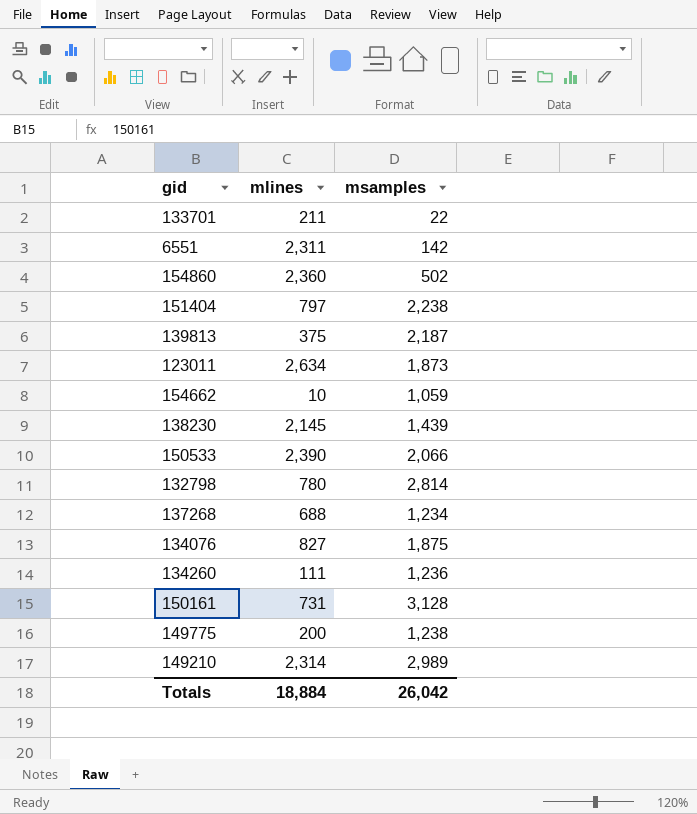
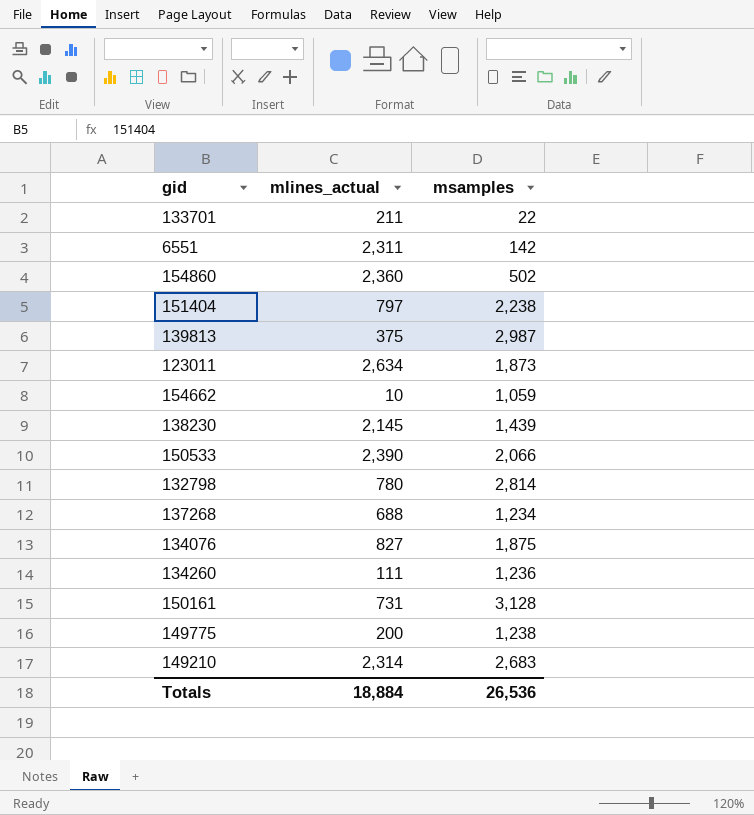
column name: mlines -> mlines_actual
139813 | msamples: 2,187 -> 2,987
149210 | msamples: 2,989 -> 2,683
Totals | msamples: 26,042 -> 26,536

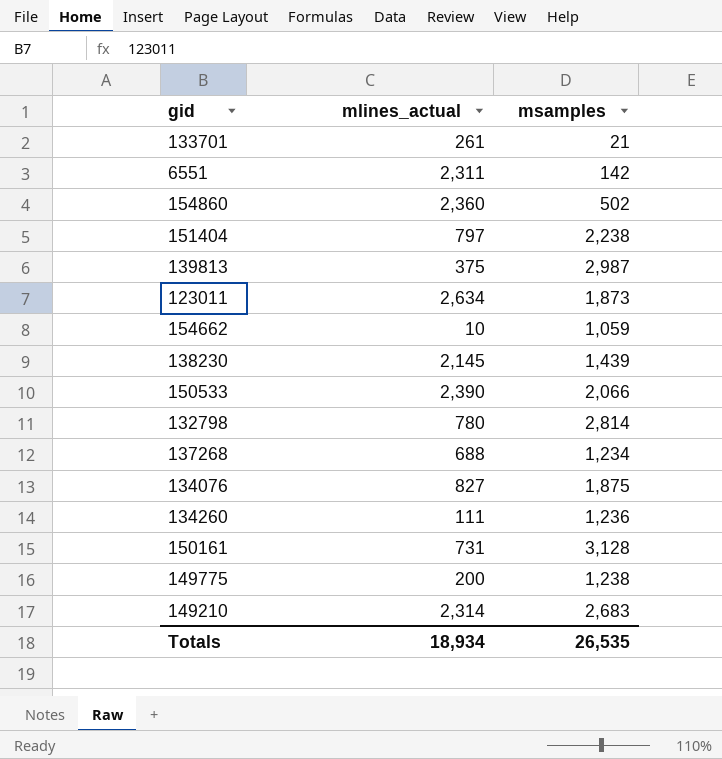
133701 | mlines_actual: 211 -> 261
133701 | msamples: 22 -> 21
Totals | mlines_actual: 18,884 -> 18,934
Totals | msamples: 26,536 -> 26,535

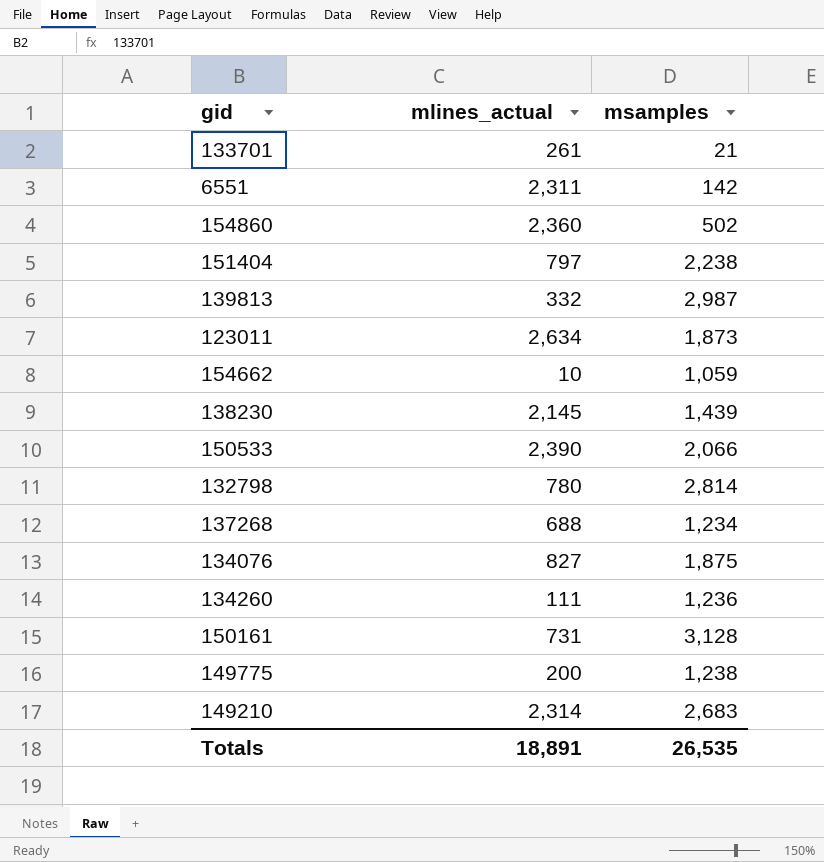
139813 | mlines_actual: 375 -> 332
Totals | mlines_actual: 18,934 -> 18,891

